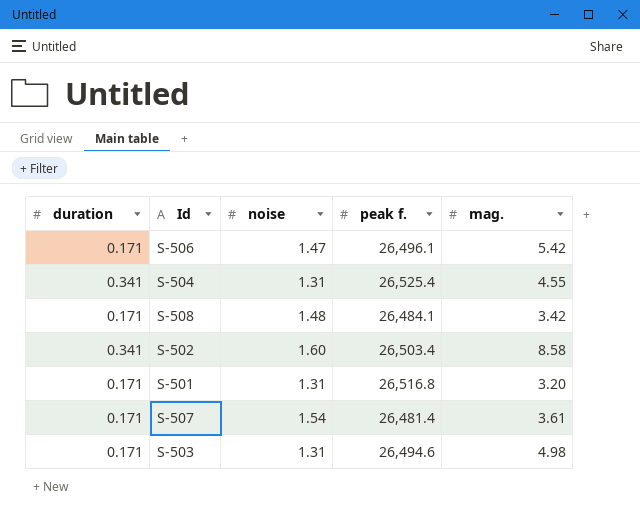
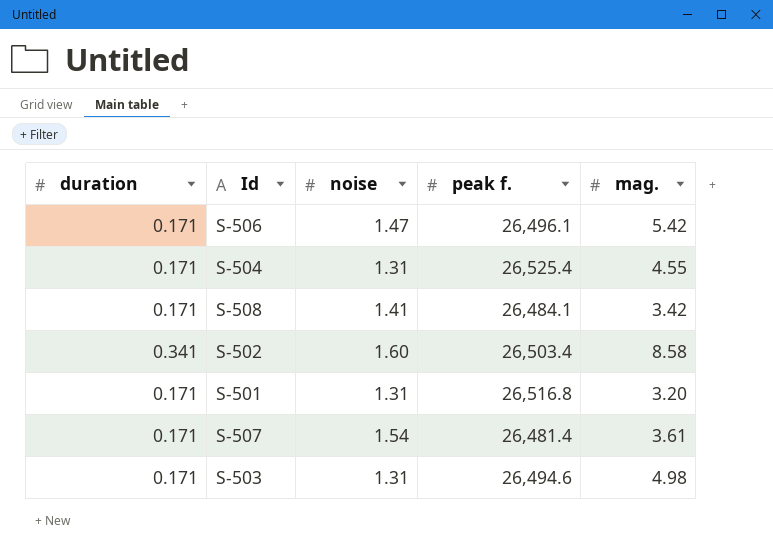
S-504 | duration: 0.341 -> 0.171
S-508 | noise: 1.48 -> 1.41

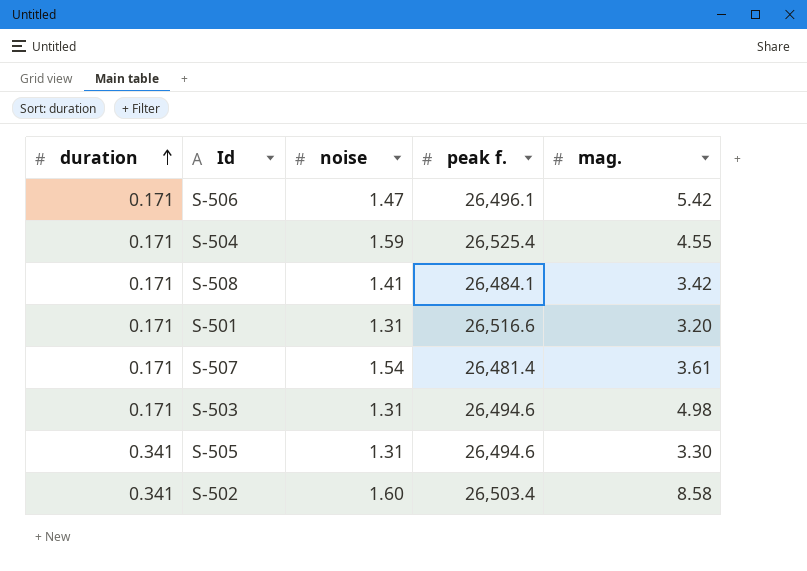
row order: none -> duration ascending
S-504 | noise: 1.31 -> 1.59
S-501 | peak f.: 26,516.8 -> 26,516.6
row S-505: none -> 0.341 | 1.31 | 26,494.6 | 3.30

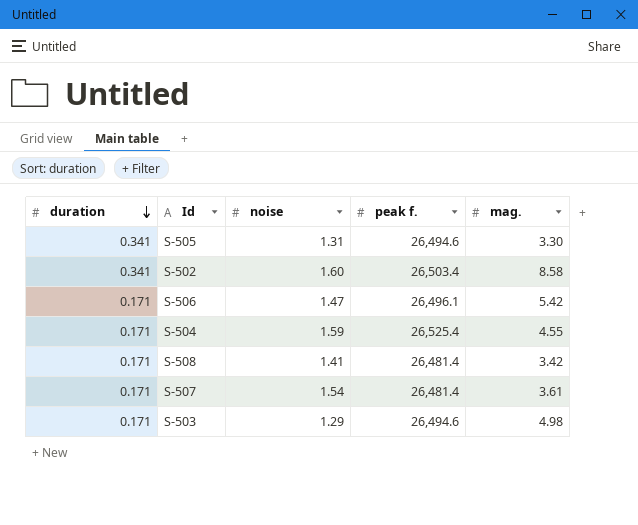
row order: duration ascending -> duration descending
row S-501: 0.171 | 1.31 | 26,516.6 | 3.20 -> none
S-508 | peak f.: 26,484.1 -> 26,481.4
S-503 | noise: 1.31 -> 1.29

